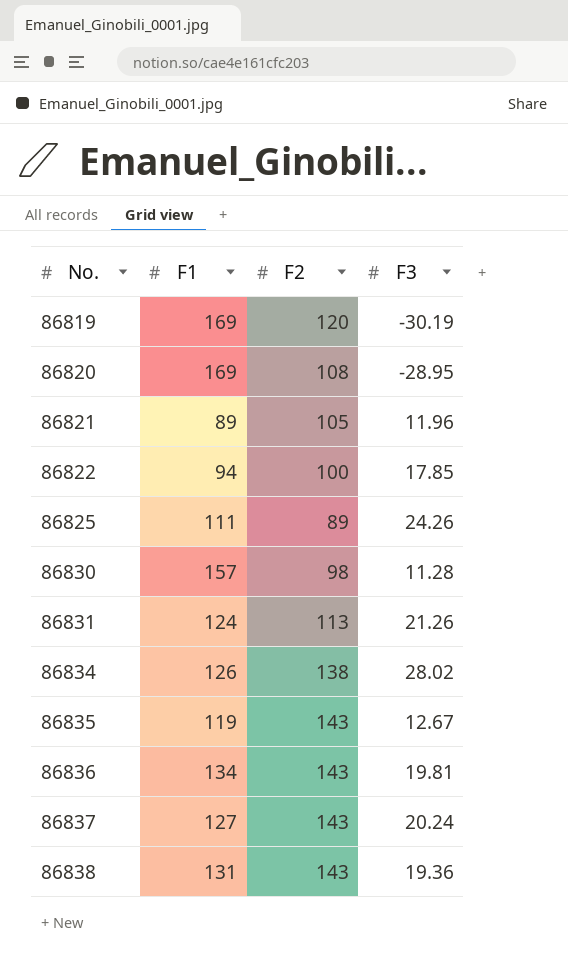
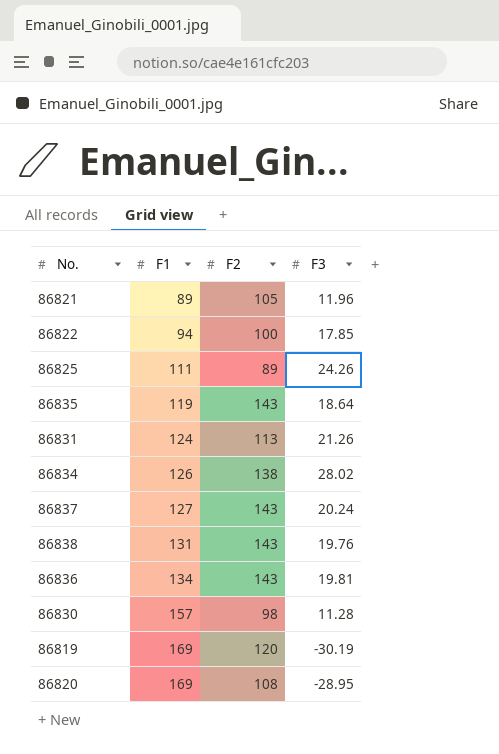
row order: No. ascending -> F1 ascending
86835 | F3: 12.67 -> 18.64
86838 | F3: 19.36 -> 19.76

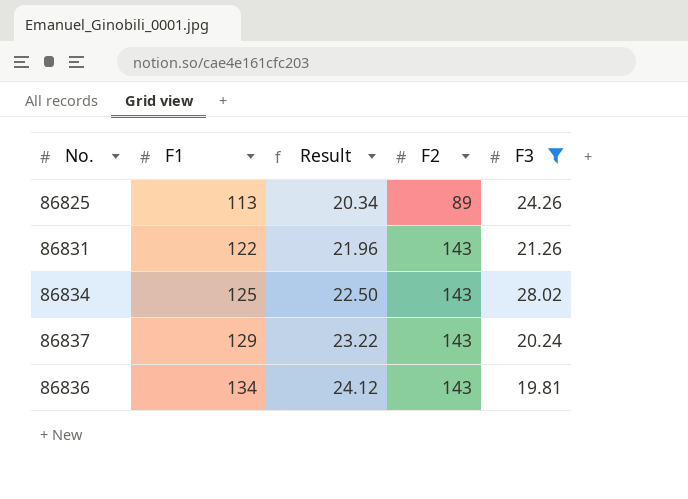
filter: none -> F3 >= 19.81
column Result | formula: none -> [F1] * 0.18
86825 | F1: 111 -> 113
86831 | F1: 124 -> 122
86831 | F2: 113 -> 143
86834 | F1: 126 -> 125
86834 | F2: 138 -> 143
86837 | F1: 127 -> 129

